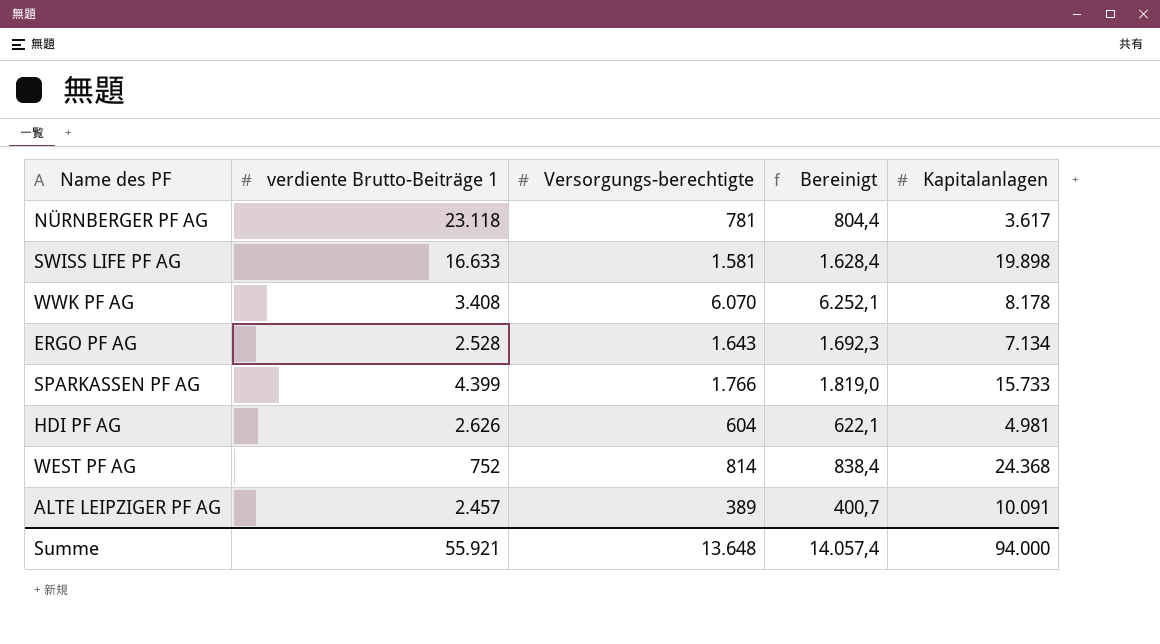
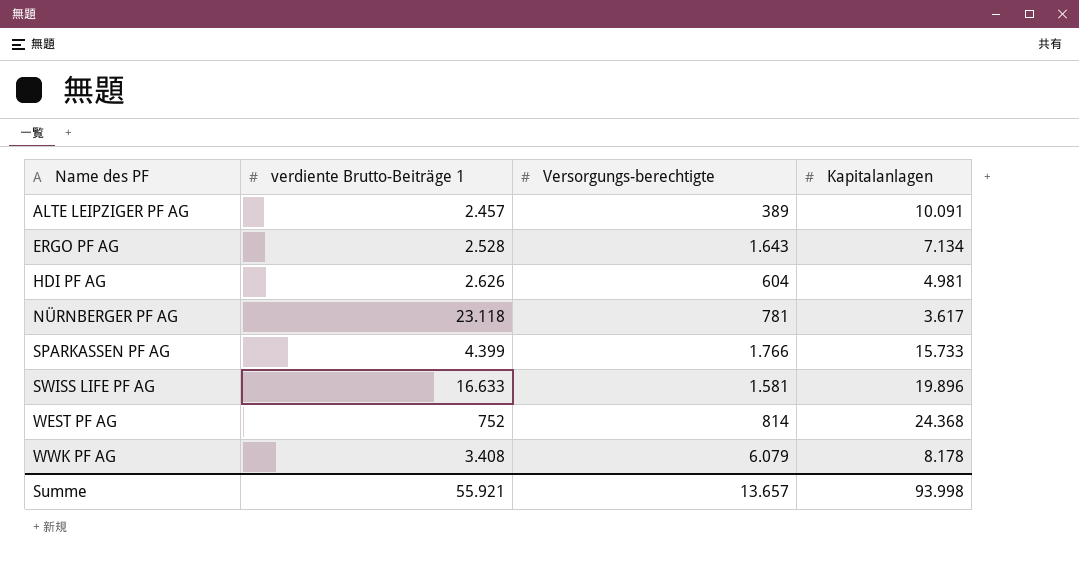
row order: none -> Name des PF ascending
column Bereinigt | formula: [Versorgungs-berechtigte] * 1,03 -> none
SWISS LIFE PF AG | Kapitalanlagen: 19.898 -> 19.896
WWK PF AG | Versorgungs-berechtigte: 6.070 -> 6.079
Summe | Versorgungs-berechtigte: 13.648 -> 13.657
Summe | Kapitalanlagen: 94.000 -> 93.998

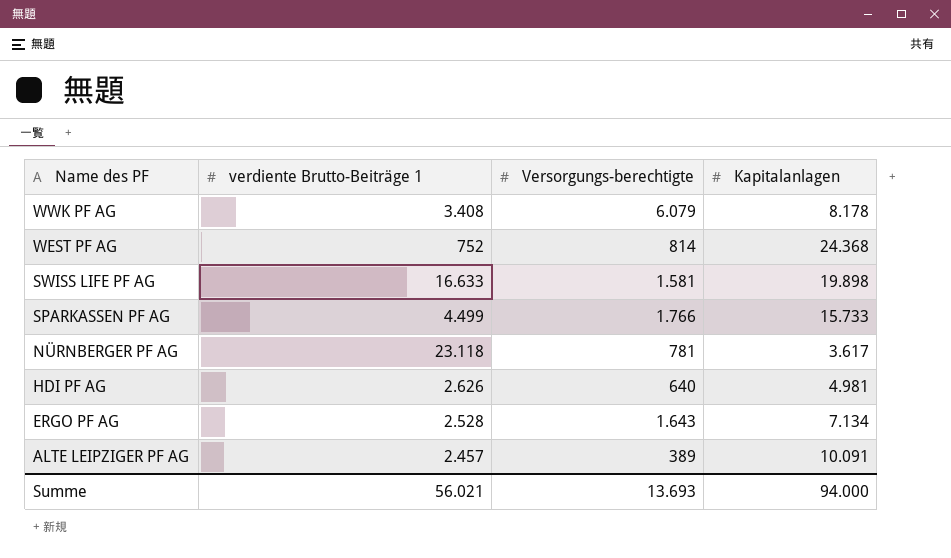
row order: Name des PF ascending -> Name des PF descending
SWISS LIFE PF AG | Kapitalanlagen: 19.896 -> 19.898
SPARKASSEN PF AG | verdiente Brutto-Beiträge 1: 4.399 -> 4.499
HDI PF AG | Versorgungs-berechtigte: 604 -> 640
Summe | verdiente Brutto-Beiträge 1: 55.921 -> 56.021
Summe | Versorgungs-berechtigte: 13.657 -> 13.693
Summe | Kapitalanlagen: 93.998 -> 94.000

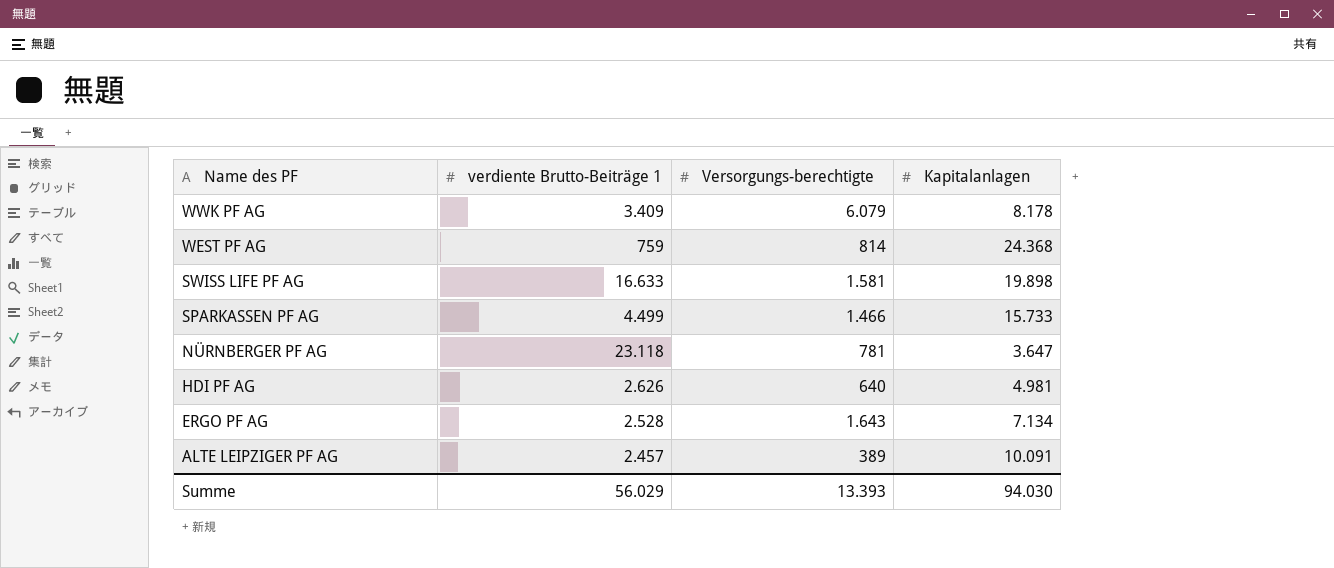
WWK PF AG | verdiente Brutto-Beiträge 1: 3.408 -> 3.409
WEST PF AG | verdiente Brutto-Beiträge 1: 752 -> 759
SPARKASSEN PF AG | Versorgungs-berechtigte: 1.766 -> 1.466
NÜRNBERGER PF AG | Kapitalanlagen: 3.617 -> 3.647
Summe | verdiente Brutto-Beiträge 1: 56.021 -> 56.029
Summe | Versorgungs-berechtigte: 13.693 -> 13.393
Summe | Kapitalanlagen: 94.000 -> 94.030

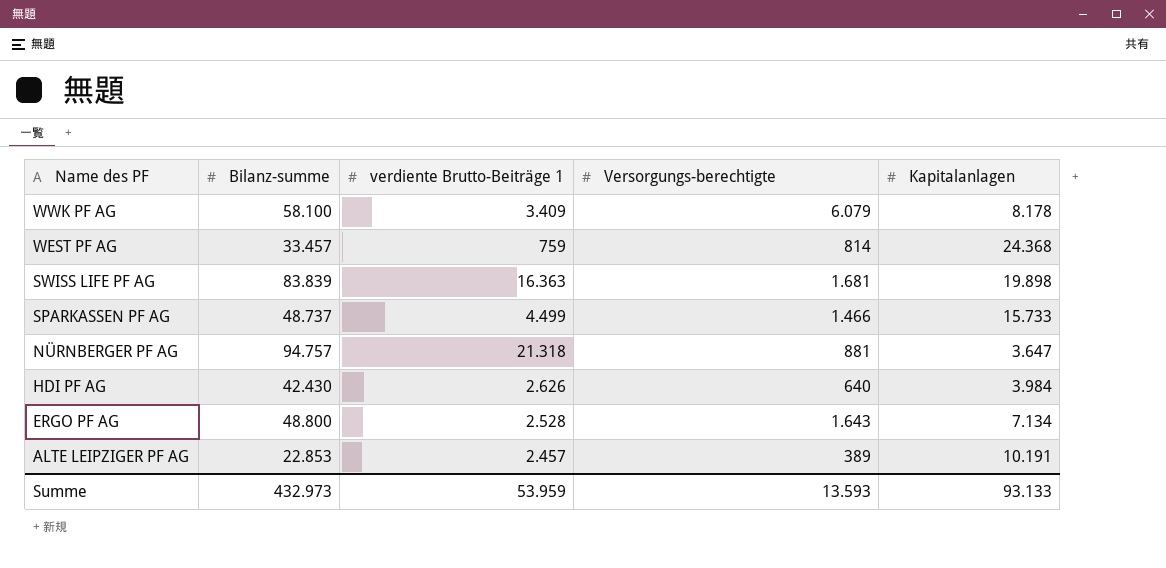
column Bilanz-summe | position: none -> 2
SWISS LIFE PF AG | verdiente Brutto-Beiträge 1: 16.633 -> 16.363
SWISS LIFE PF AG | Versorgungs-berechtigte: 1.581 -> 1.681
NÜRNBERGER PF AG | verdiente Brutto-Beiträge 1: 23.118 -> 21.318
NÜRNBERGER PF AG | Versorgungs-berechtigte: 781 -> 881
HDI PF AG | Kapitalanlagen: 4.981 -> 3.984
ALTE LEIPZIGER PF AG | Kapitalanlagen: 10.091 -> 10.191
Summe | verdiente Brutto-Beiträge 1: 56.029 -> 53.959
Summe | Versorgungs-berechtigte: 13.393 -> 13.593
Summe | Kapitalanlagen: 94.030 -> 93.133

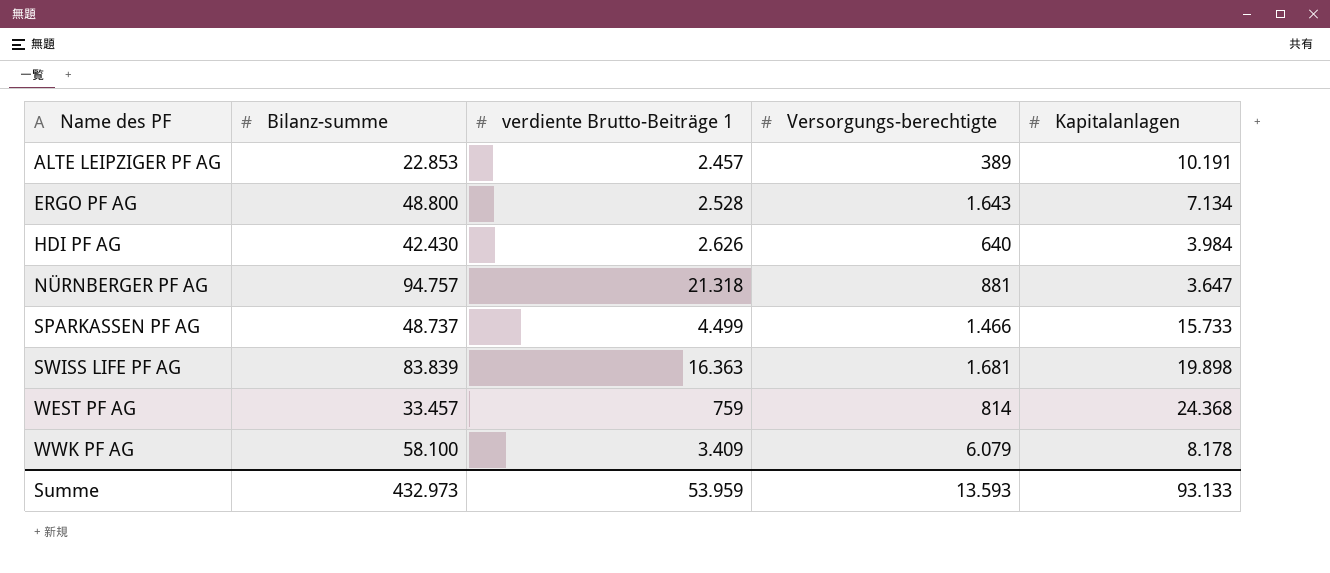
row order: Name des PF descending -> Name des PF ascending

